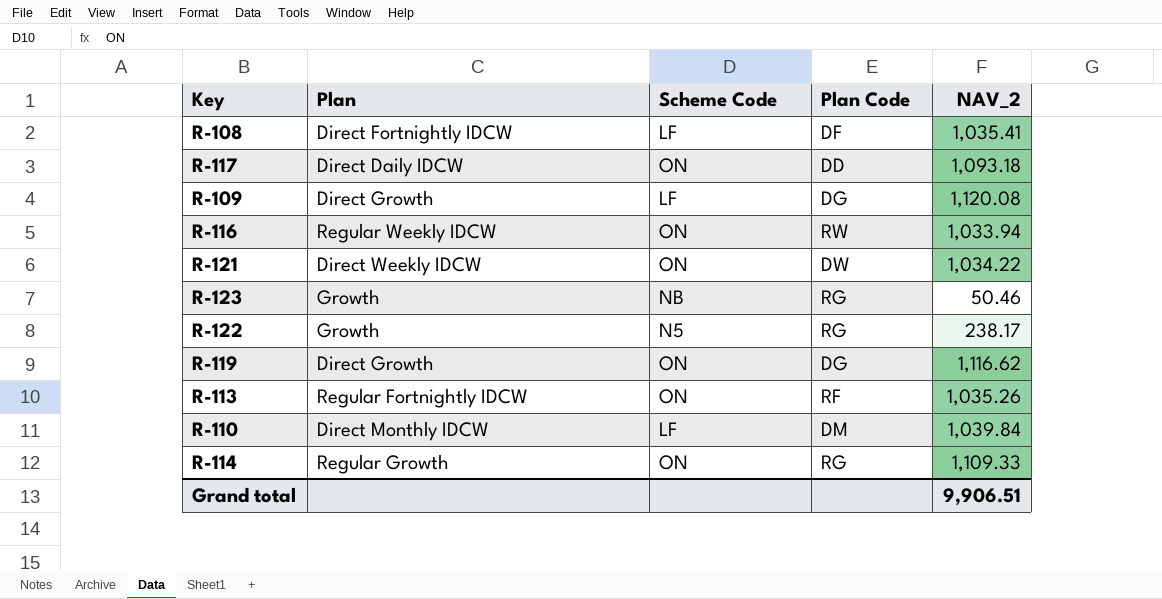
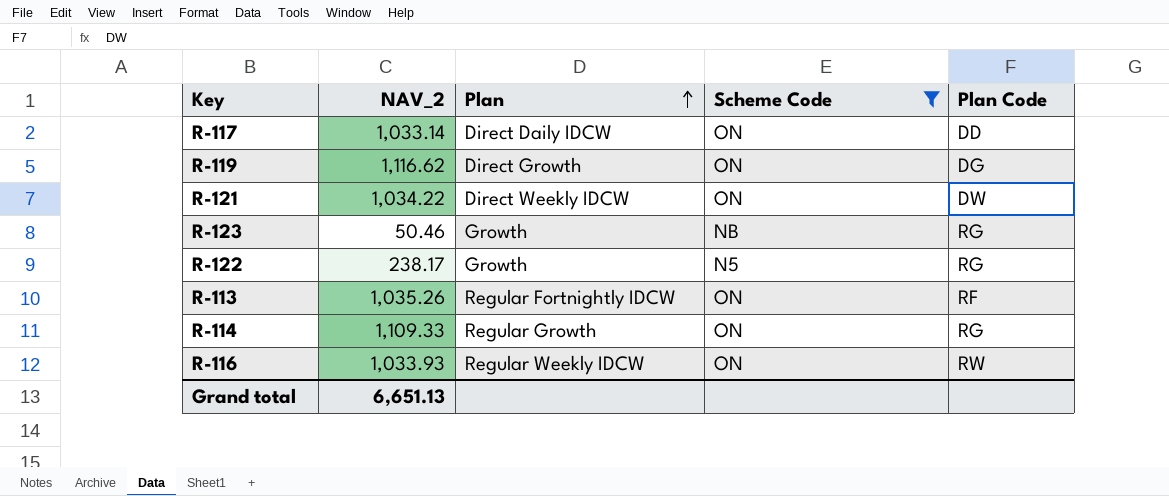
filter: none -> Scheme Code != LF
row order: none -> Plan ascending
column NAV_2 | position: 5 -> 2
R-117 | NAV_2: 1,093.18 -> 1,033.14
R-116 | NAV_2: 1,033.94 -> 1,033.93
Grand total | NAV_2: 9,906.51 -> 6,651.13

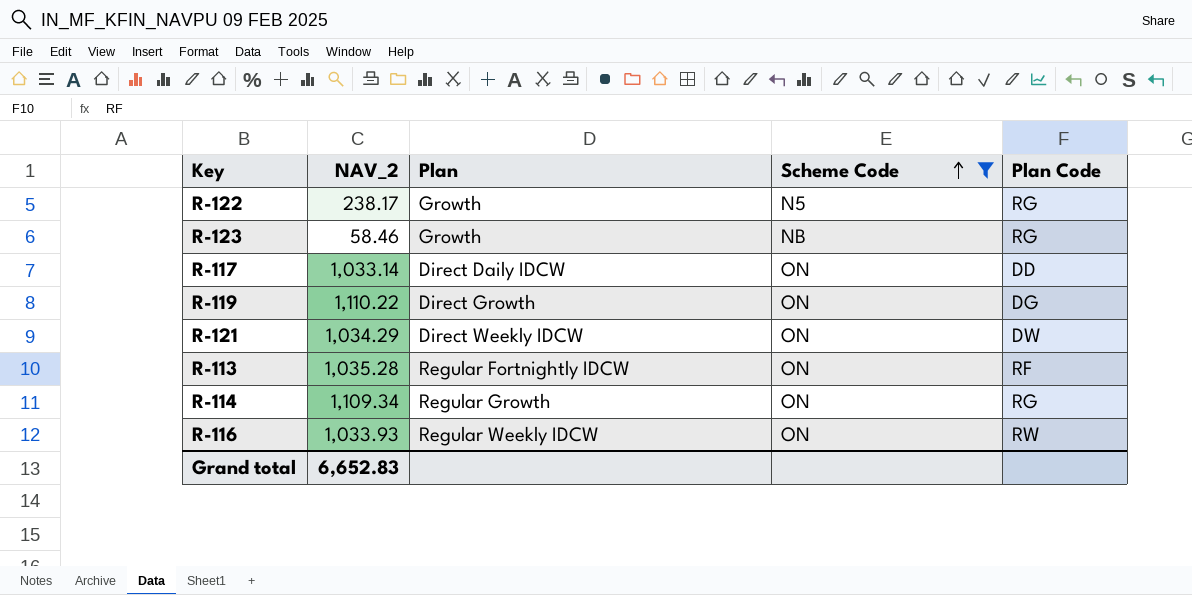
row order: Plan ascending -> Scheme Code ascending
R-123 | NAV_2: 50.46 -> 58.46
R-119 | NAV_2: 1,116.62 -> 1,110.22
R-121 | NAV_2: 1,034.22 -> 1,034.29
R-113 | NAV_2: 1,035.26 -> 1,035.28
R-114 | NAV_2: 1,109.33 -> 1,109.34
Grand total | NAV_2: 6,651.13 -> 6,652.83

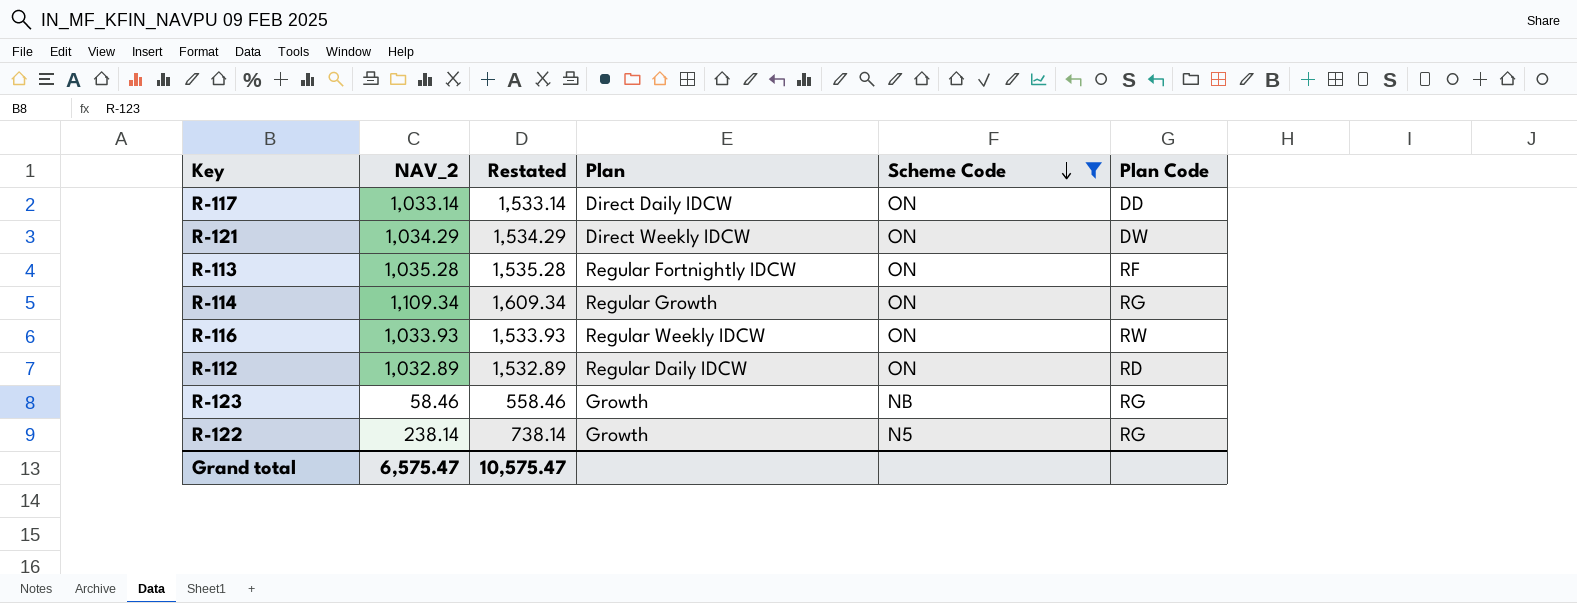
row order: Scheme Code ascending -> Scheme Code descending
column Restated | formula: none -> [NAV_2] + 500
row R-119: 1,110.22 | Direct Growth | ON | DG -> none
row R-112: none -> 1,032.89 | 1,532.89 | Regular Daily IDCW | ON | RD
R-122 | NAV_2: 238.17 -> 238.14
Grand total | NAV_2: 6,652.83 -> 6,575.47

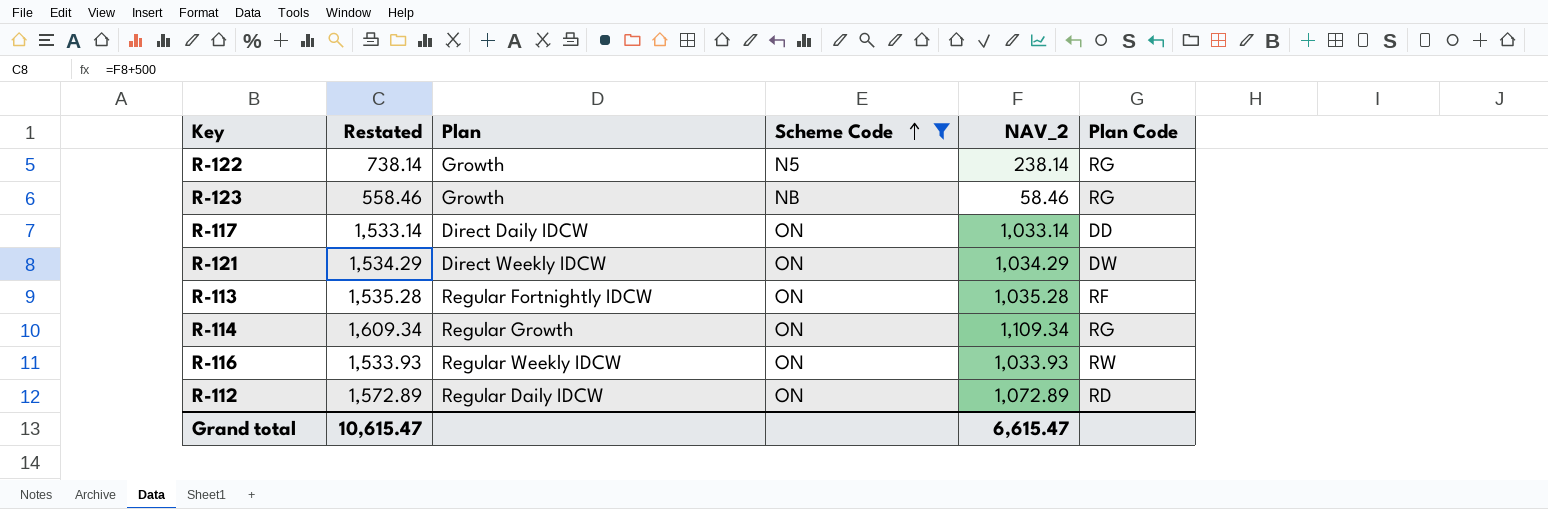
row order: Scheme Code descending -> Scheme Code ascending
column NAV_2 | position: 2 -> 5
R-112 | Restated: 1,532.89 -> 1,572.89
R-112 | NAV_2: 1,032.89 -> 1,072.89
Grand total | Restated: 10,575.47 -> 10,615.47
Grand total | NAV_2: 6,575.47 -> 6,615.47

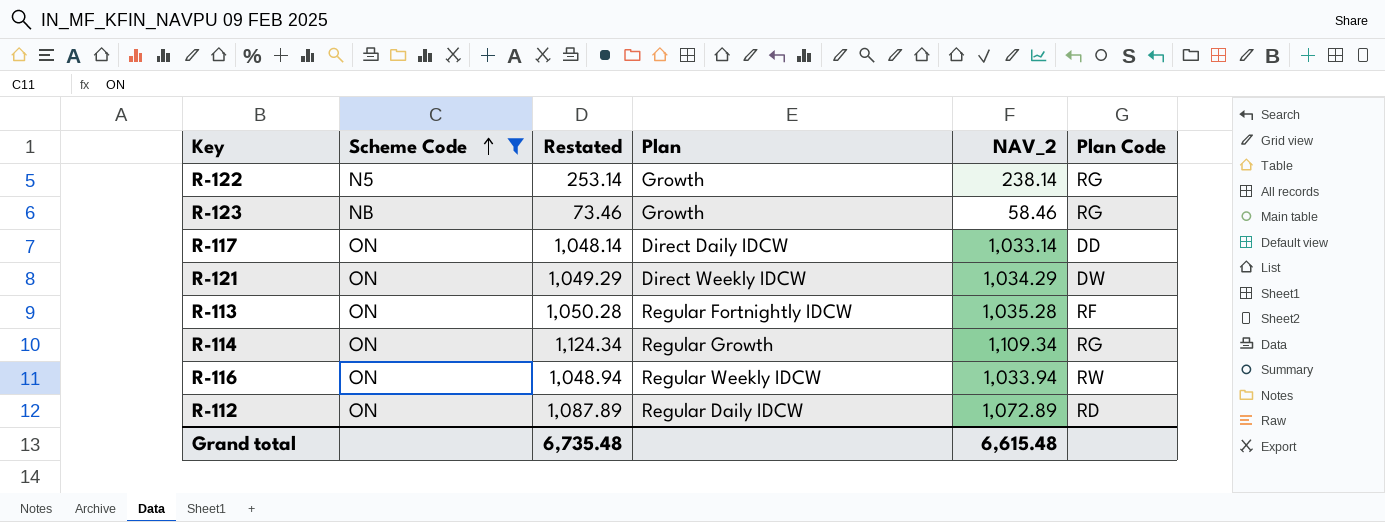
column Scheme Code | position: 4 -> 2
column Restated | formula: [NAV_2] + 500 -> [NAV_2] + 15
R-116 | NAV_2: 1,033.93 -> 1,033.94
Grand total | Restated: 10,615.47 -> 6,735.48
Grand total | NAV_2: 6,615.47 -> 6,615.48

